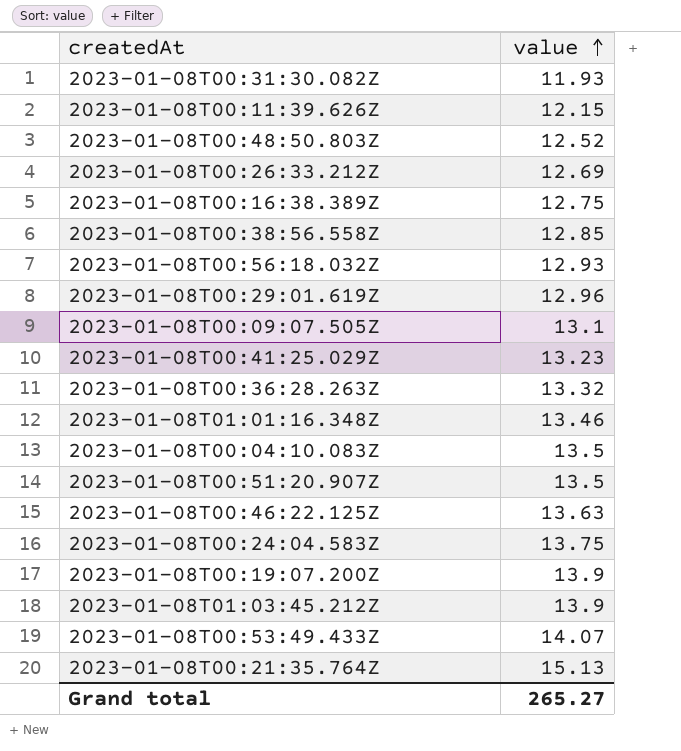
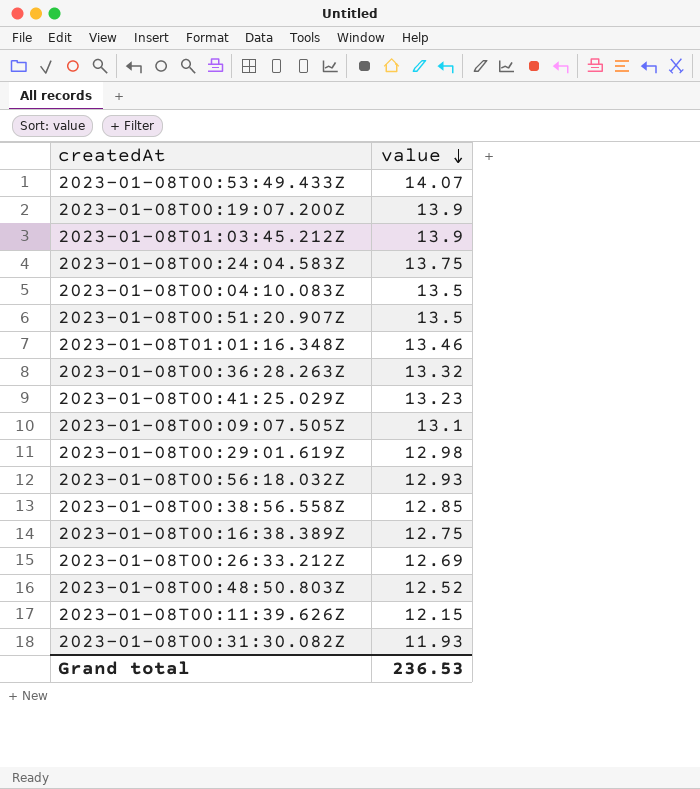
row order: value ascending -> value descending
row 2023-01-08T00:46:22.125Z: 13.63 -> none
row 2023-01-08T00:21:35.764Z: 15.13 -> none
2023-01-08T00:29:01.619Z | value: 12.96 -> 12.98
Grand total | value: 265.27 -> 236.53

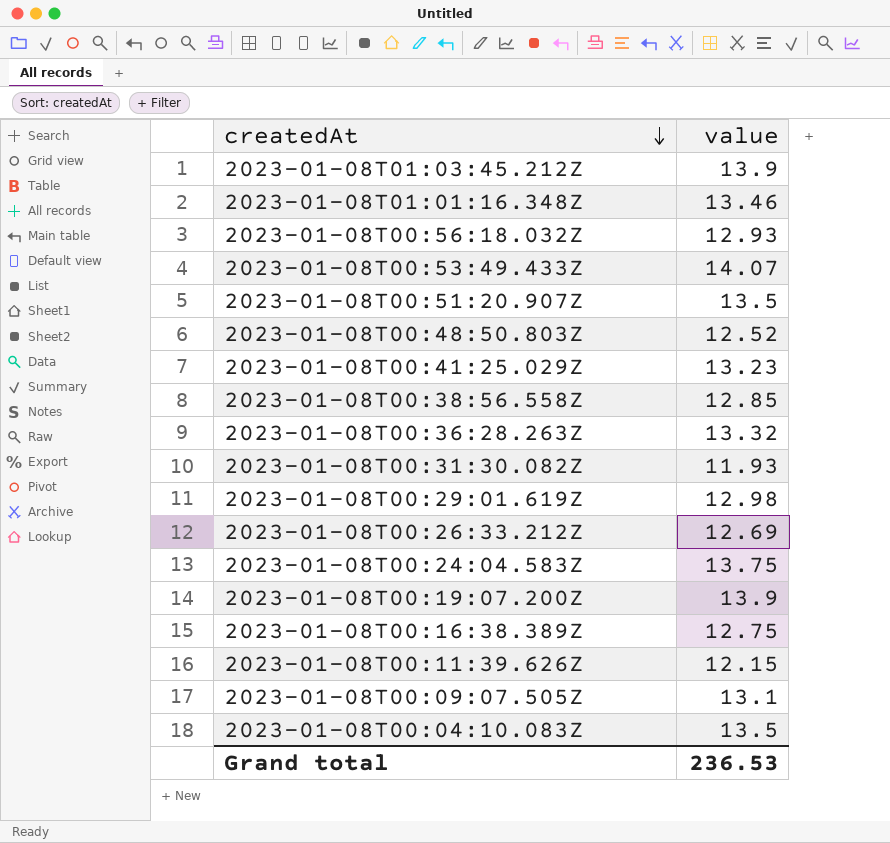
row order: value descending -> createdAt descending

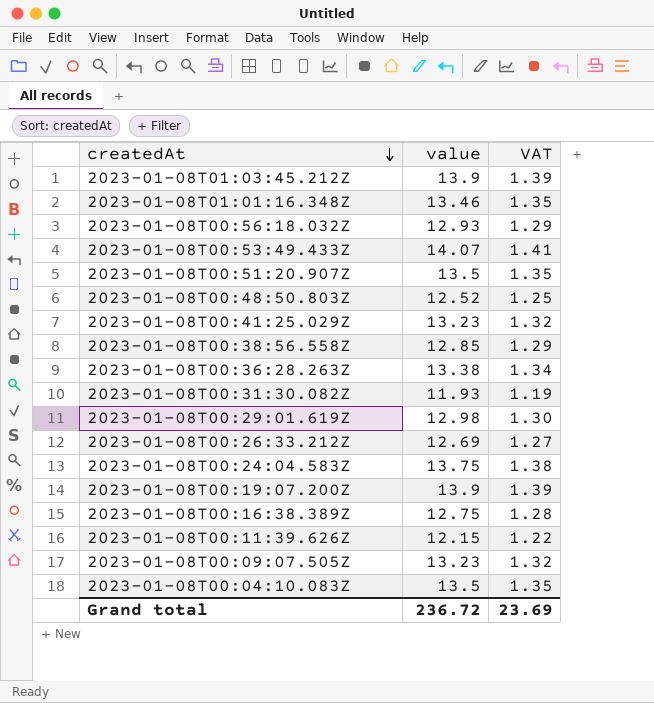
column VAT | formula: none -> [value] * 0.1
2023-01-08T00:36:28.263Z | value: 13.32 -> 13.38
2023-01-08T00:09:07.505Z | value: 13.1 -> 13.23
Grand total | value: 236.53 -> 236.72

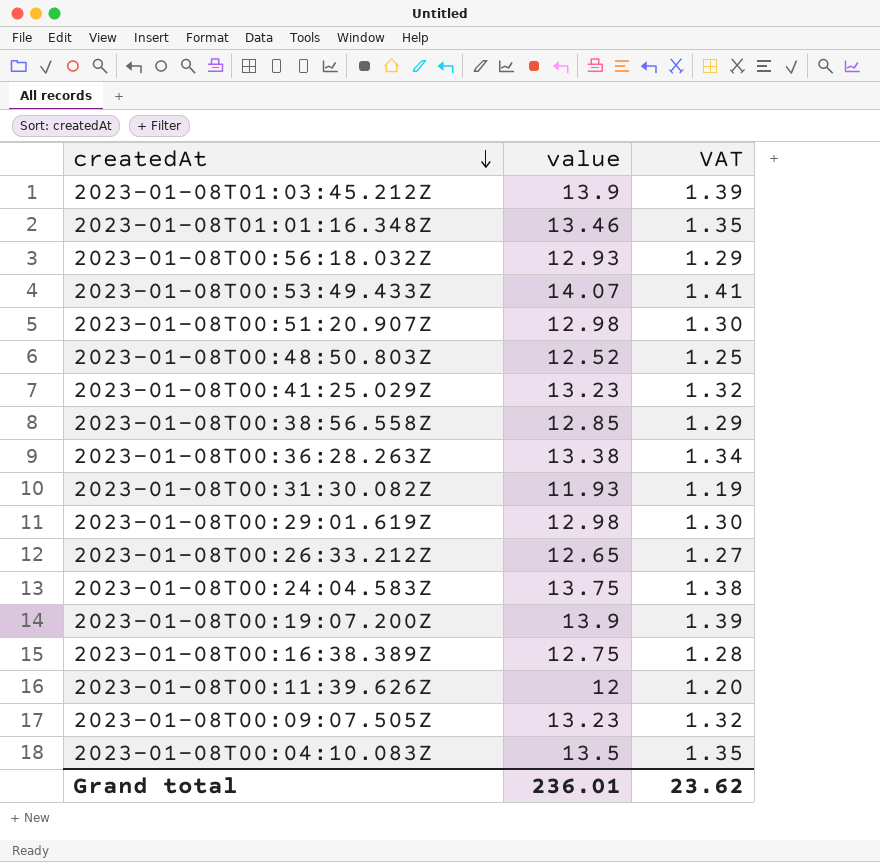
2023-01-08T00:51:20.907Z | value: 13.5 -> 12.98
2023-01-08T00:51:20.907Z | VAT: 1.35 -> 1.30
2023-01-08T00:26:33.212Z | value: 12.69 -> 12.65
2023-01-08T00:11:39.626Z | value: 12.15 -> 12
2023-01-08T00:11:39.626Z | VAT: 1.22 -> 1.20
Grand total | value: 236.72 -> 236.01
Grand total | VAT: 23.69 -> 23.62

